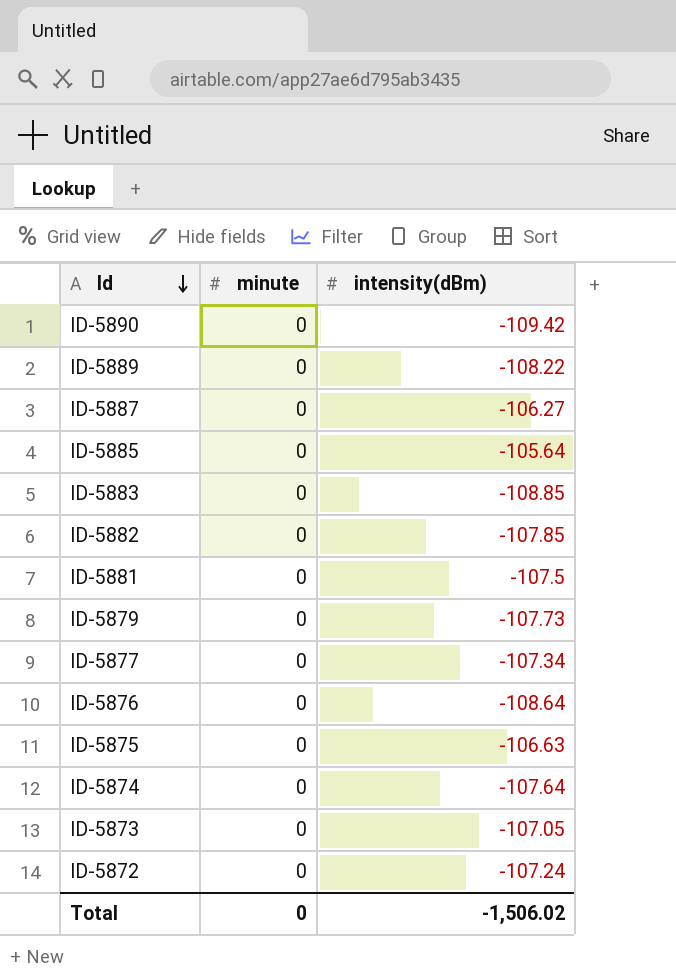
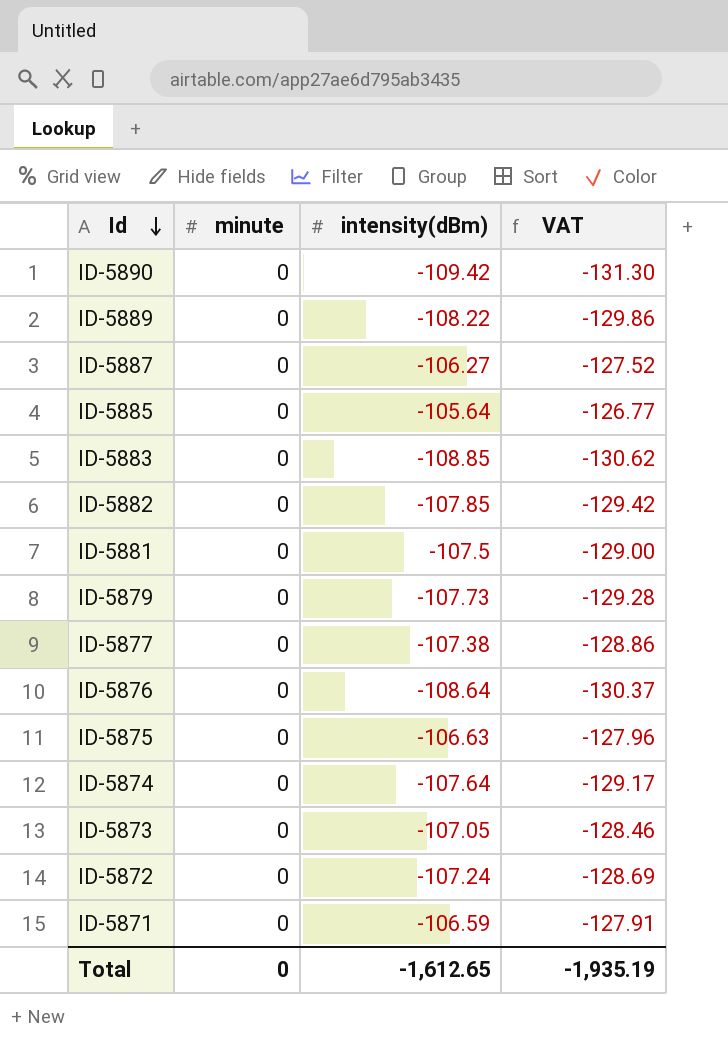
column VAT | formula: none -> [intensity(dBm)] * 1.2
ID-5877 | intensity(dBm): -107.34 -> -107.38
row ID-5871: none -> 0 | -106.59 | -127.91
Total | intensity(dBm): -1,506.02 -> -1,612.65

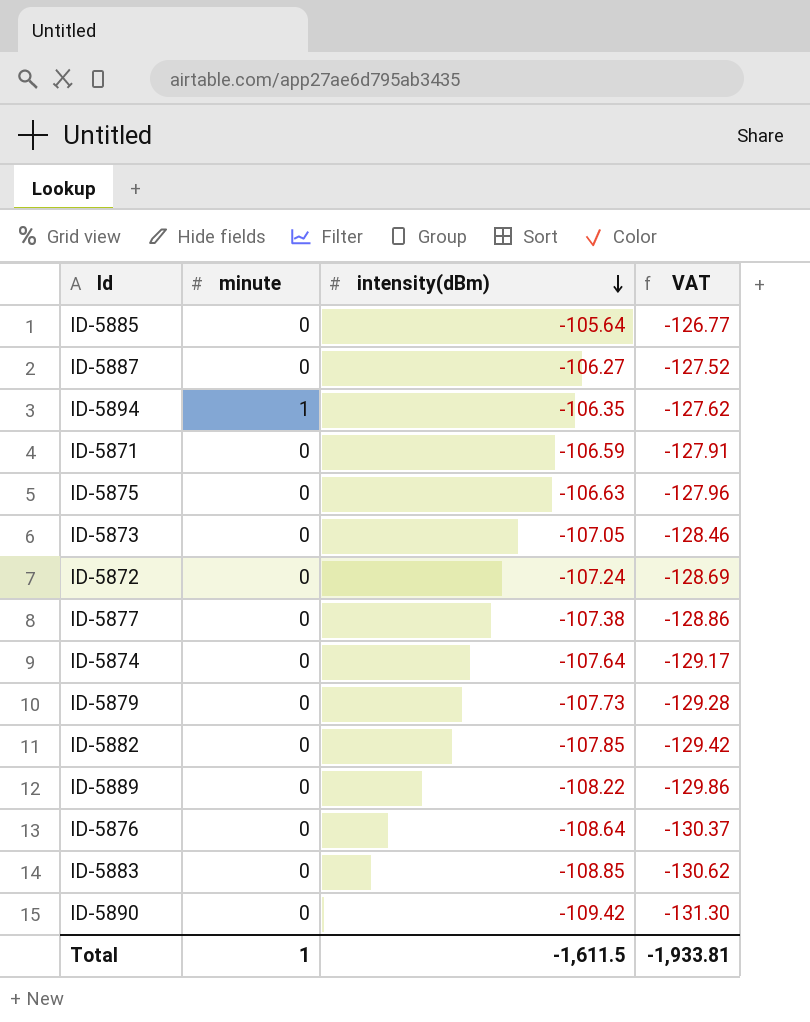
row order: Id descending -> intensity(dBm) descending
row ID-5881: 0 | -107.5 | -129.00 -> none
row ID-5894: none -> 1 | -106.35 | -127.62
Total | minute: 0 -> 1
Total | intensity(dBm): -1,612.65 -> -1,611.5
Total | VAT: -1,935.19 -> -1,933.81

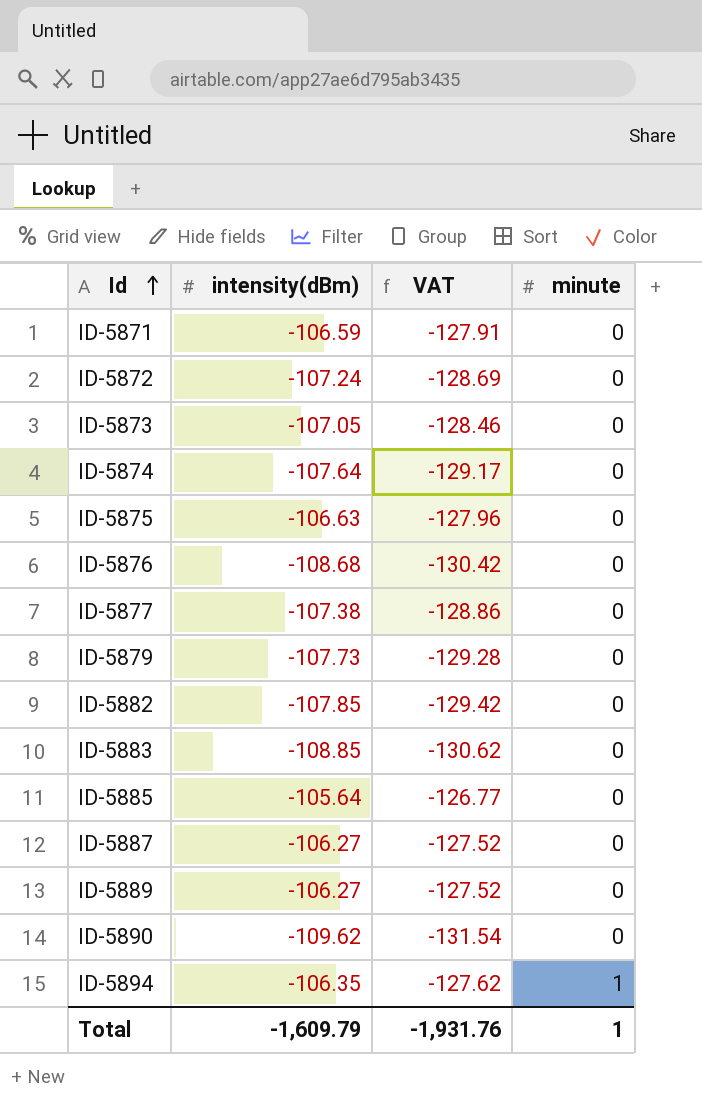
row order: intensity(dBm) descending -> Id ascending
column minute | position: 2 -> 4
ID-5876 | intensity(dBm): -108.64 -> -108.68
ID-5876 | VAT: -130.37 -> -130.42
ID-5889 | intensity(dBm): -108.22 -> -106.27
ID-5889 | VAT: -129.86 -> -127.52
ID-5890 | intensity(dBm): -109.42 -> -109.62
ID-5890 | VAT: -131.30 -> -131.54
Total | intensity(dBm): -1,611.5 -> -1,609.79
Total | VAT: -1,933.81 -> -1,931.76

